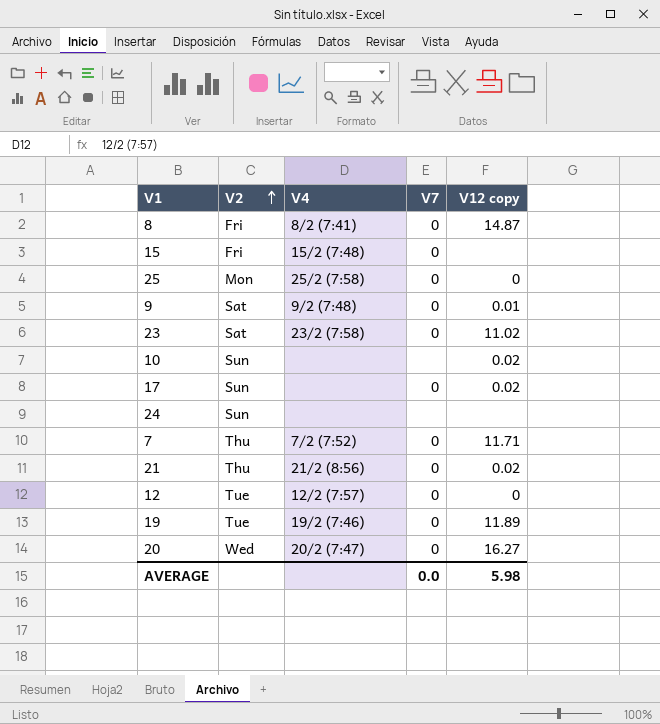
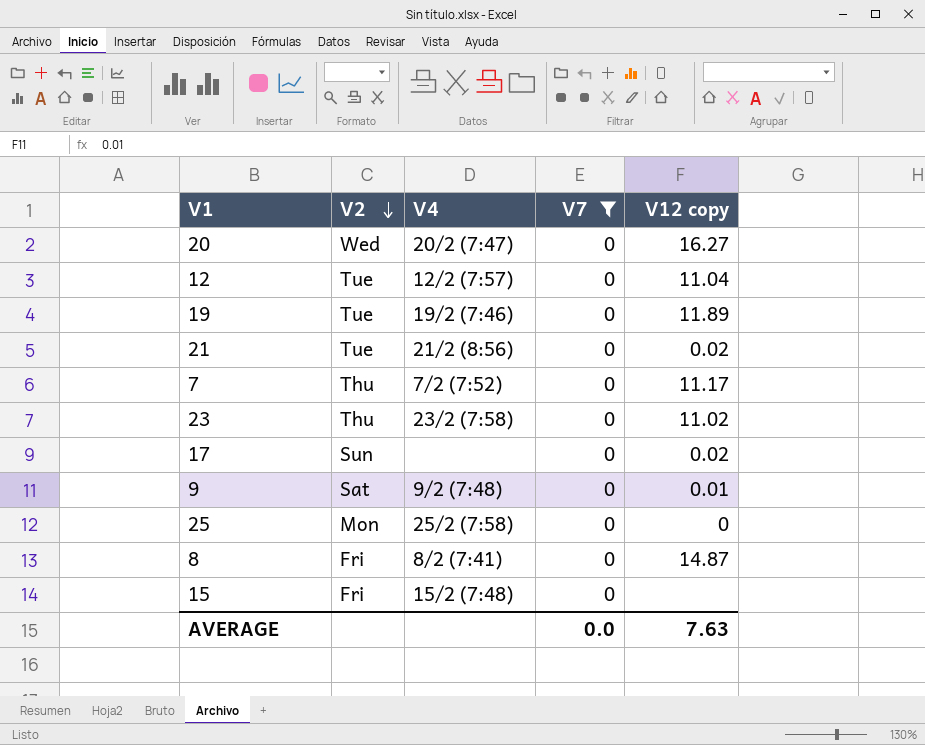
filter: none -> V7 = 0
row order: V2 ascending -> V2 descending
12 | V12 copy: 0 -> 11.04
21 | V2: Thu -> Tue
7 | V12 copy: 11.71 -> 11.17
23 | V2: Sat -> Thu
AVERAGE | V12 copy: 5.98 -> 7.63

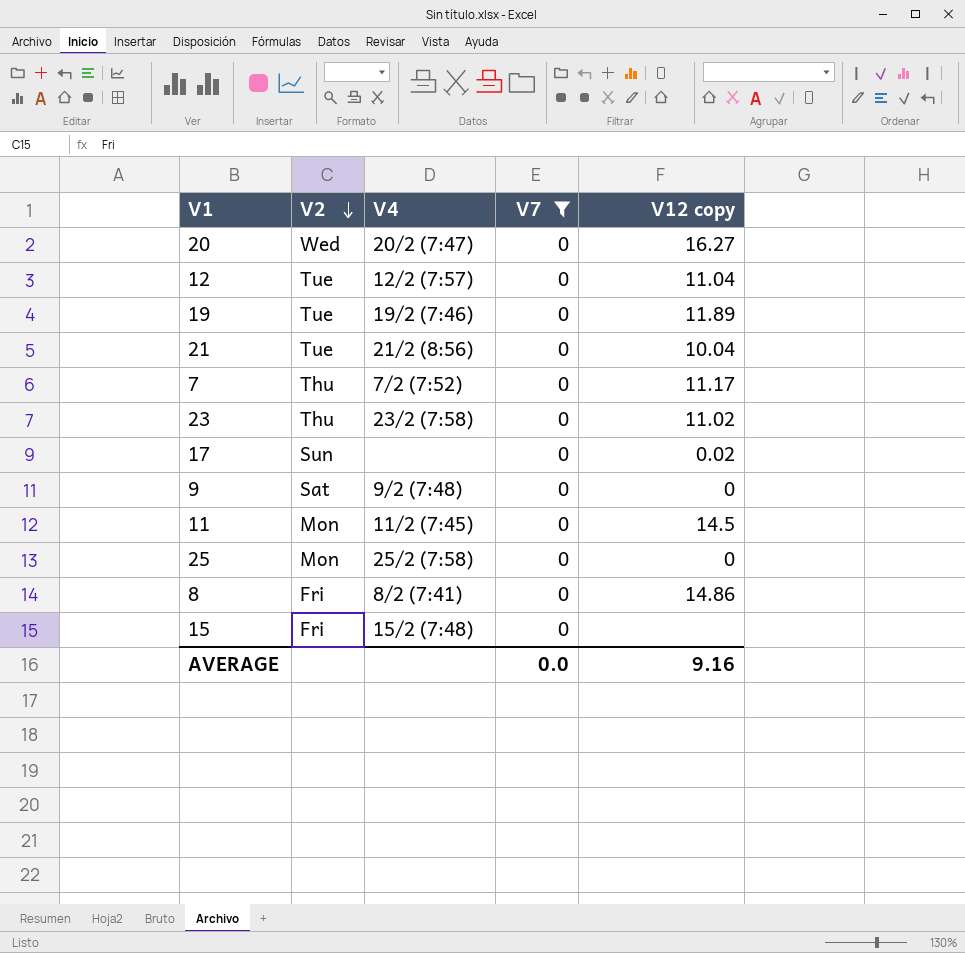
21 | V12 copy: 0.02 -> 10.04
9 | V12 copy: 0.01 -> 0
row 11: none -> Mon | 11/2 (7:45) | 0 | 14.5
8 | V12 copy: 14.87 -> 14.86
AVERAGE | V12 copy: 7.63 -> 9.16

